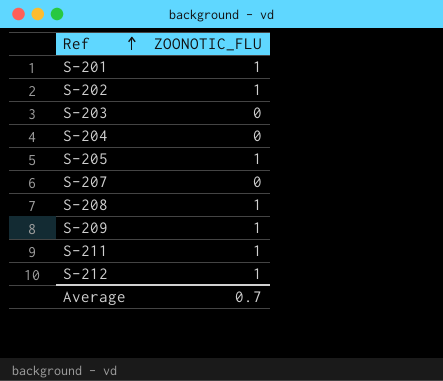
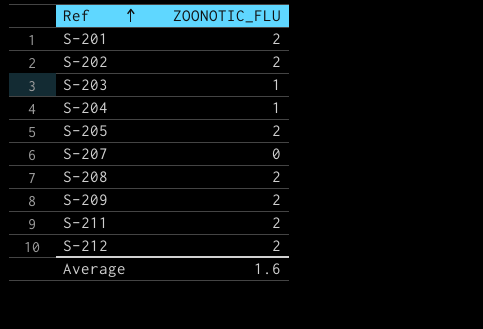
S-201 | ZOONOTIC_FLU: 1 -> 2
S-202 | ZOONOTIC_FLU: 1 -> 2
S-203 | ZOONOTIC_FLU: 0 -> 1
S-204 | ZOONOTIC_FLU: 0 -> 1
S-205 | ZOONOTIC_FLU: 1 -> 2
S-208 | ZOONOTIC_FLU: 1 -> 2
S-209 | ZOONOTIC_FLU: 1 -> 2
S-211 | ZOONOTIC_FLU: 1 -> 2
S-212 | ZOONOTIC_FLU: 1 -> 2
Average | ZOONOTIC_FLU: 0.7 -> 1.6

